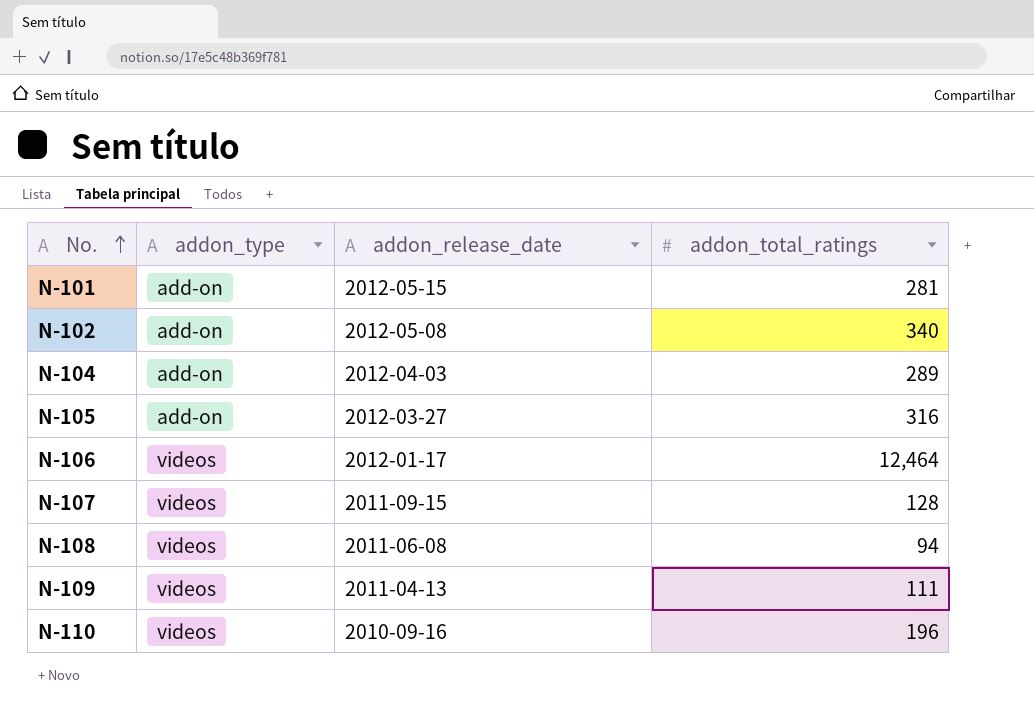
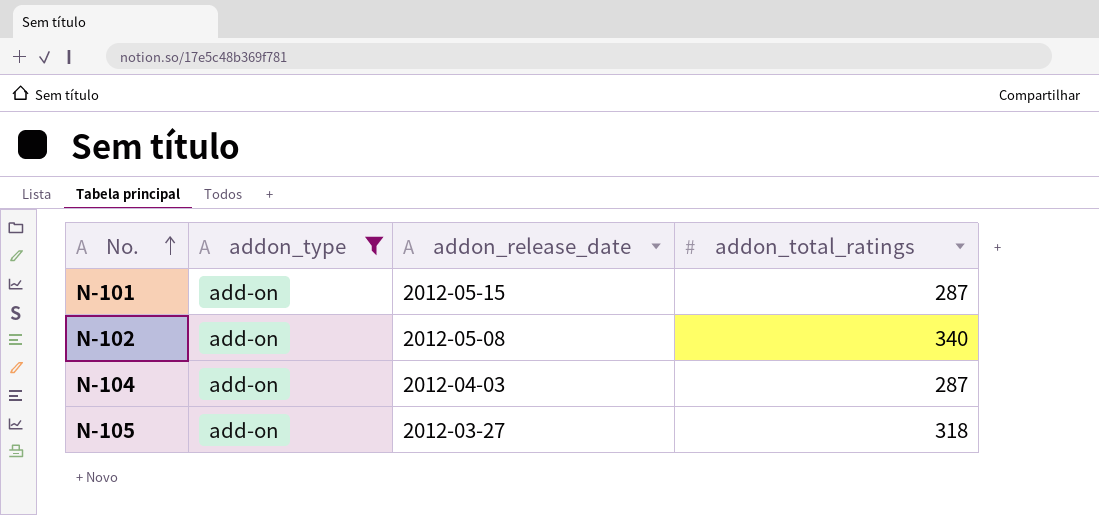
filter: none -> addon_type = add-on
N-101 | addon_total_ratings: 281 -> 287
N-104 | addon_total_ratings: 289 -> 287
N-105 | addon_total_ratings: 316 -> 318

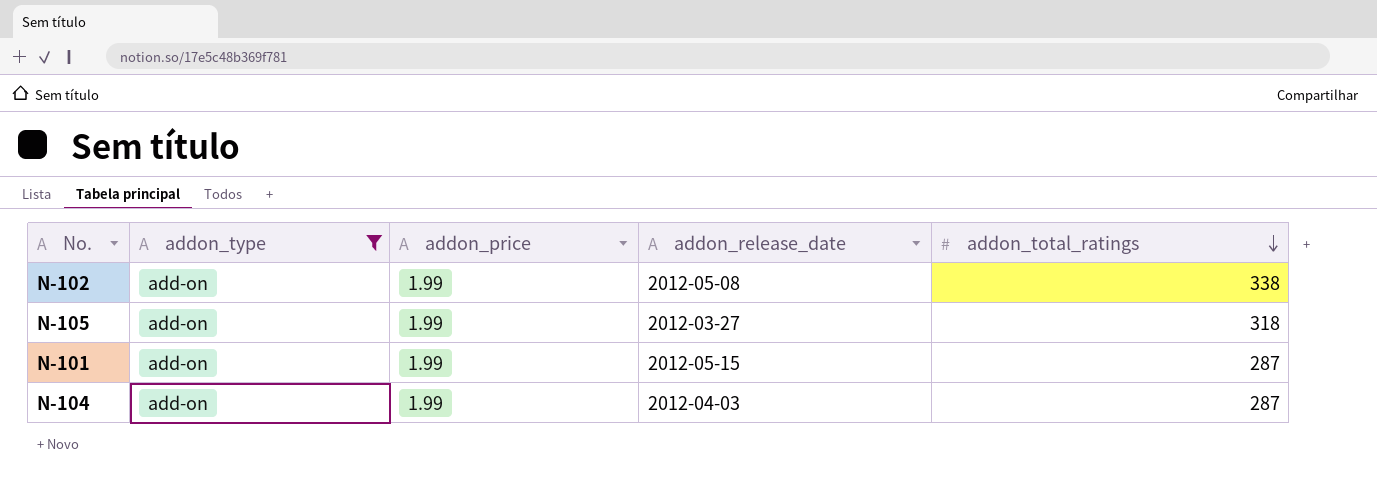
row order: No. ascending -> addon_total_ratings descending
column addon_price | position: none -> 3
N-102 | addon_total_ratings: 340 -> 338

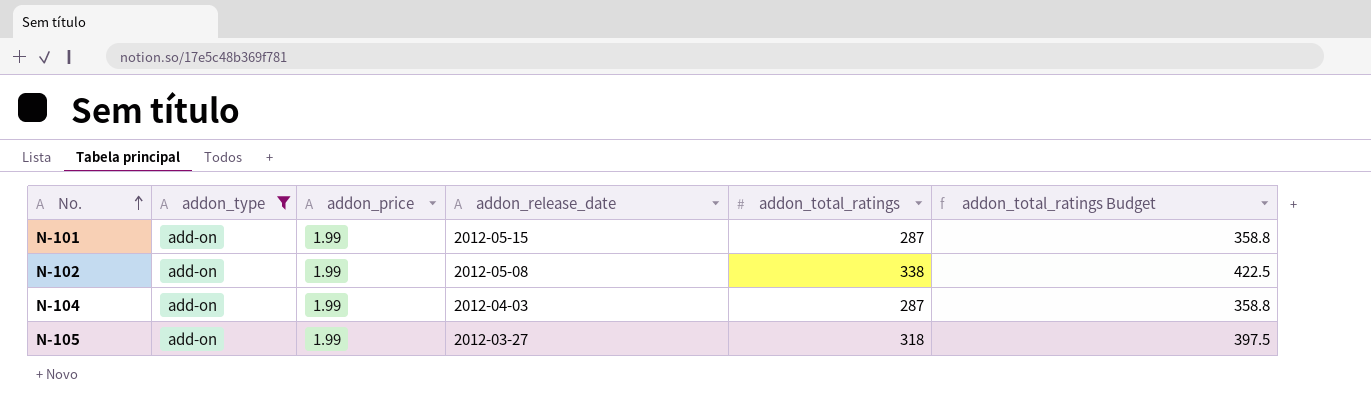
row order: addon_total_ratings descending -> No. ascending
column addon_total_ratings Budget | formula: none -> [addon_total_ratings] * 1.25

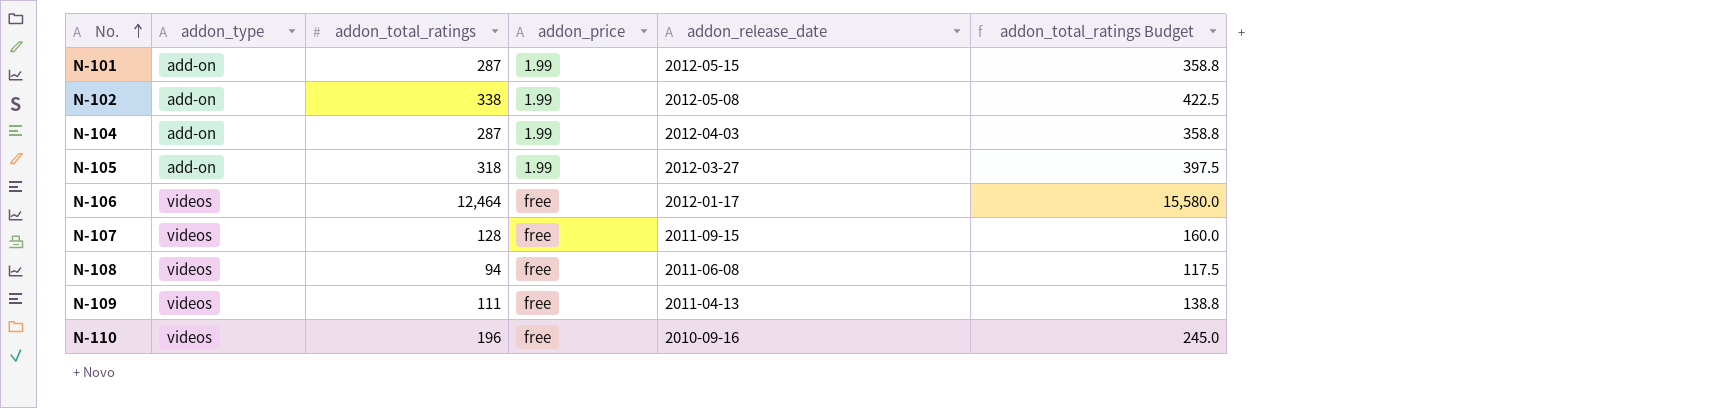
filter: addon_type = add-on -> none
column addon_total_ratings | position: 5 -> 3

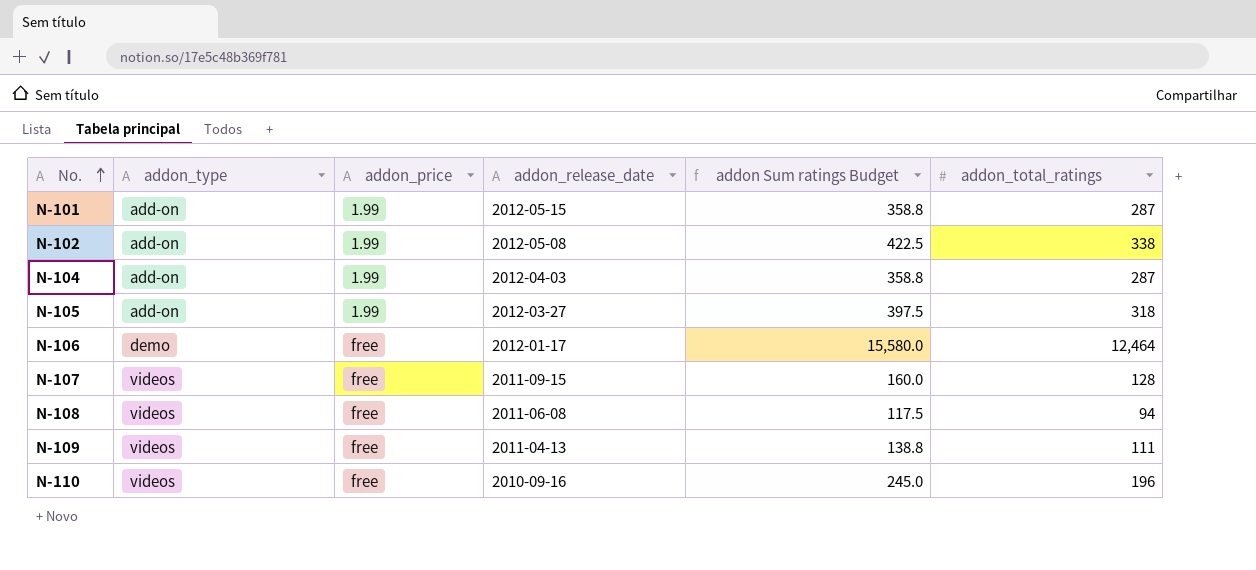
column name: addon_total_ratings Budget -> addon Sum ratings Budget
column addon_total_ratings | position: 3 -> 6
N-106 | addon_type: videos -> demo

